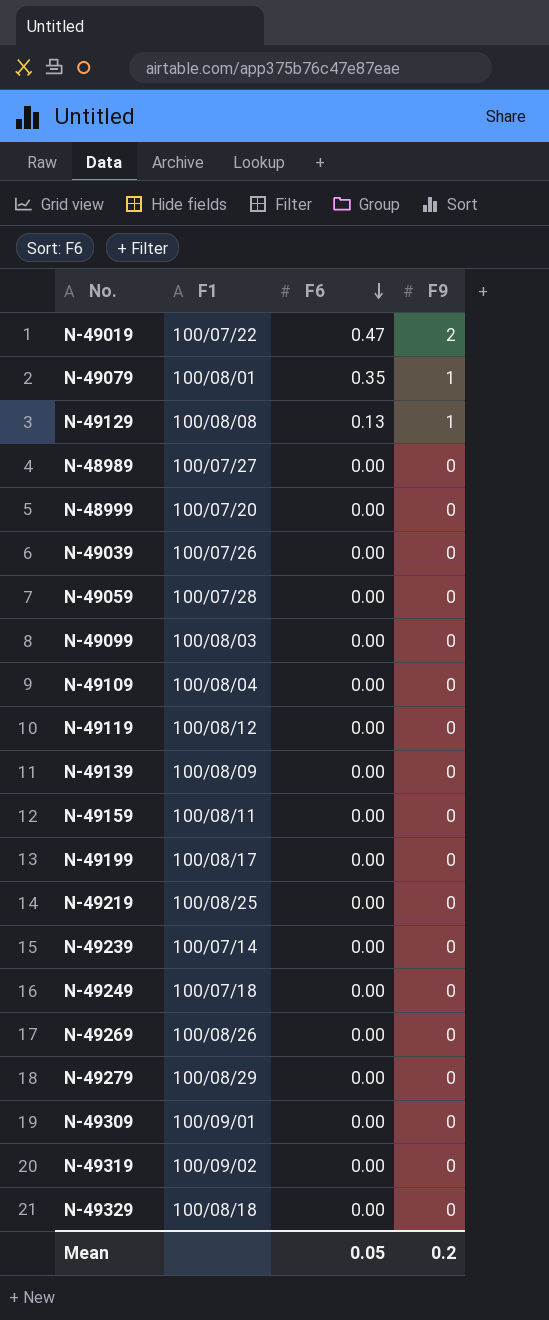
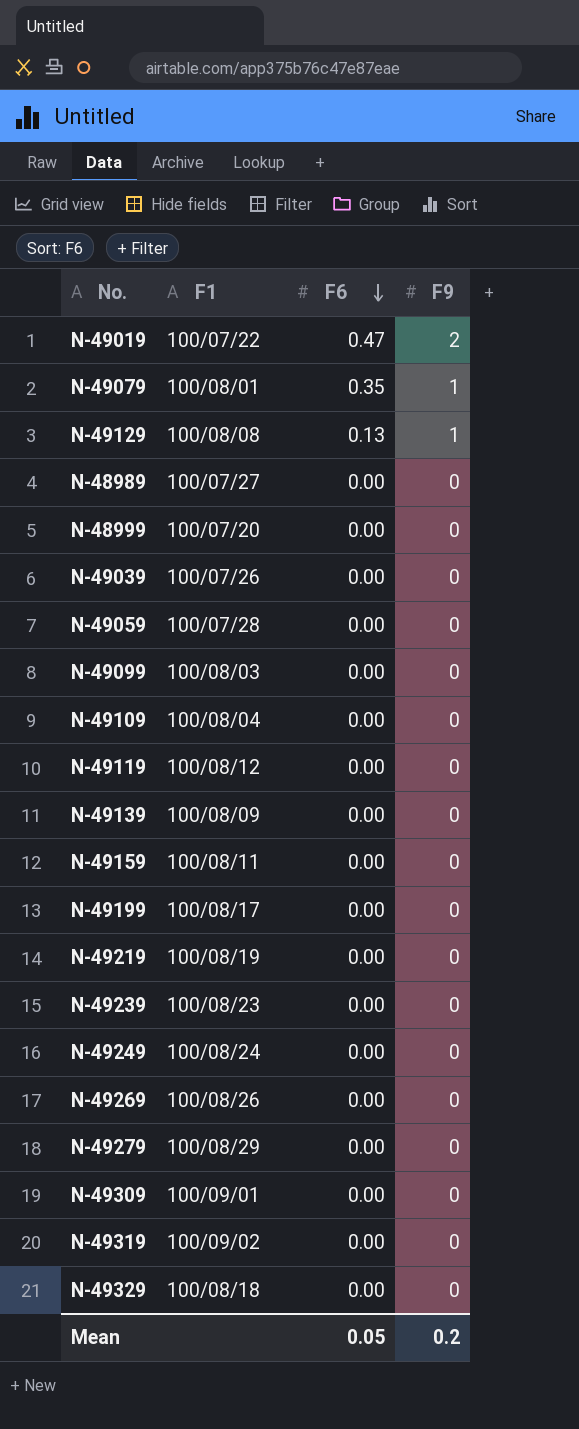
N-49219 | F1: 100/08/25 -> 100/08/19
N-49239 | F1: 100/07/14 -> 100/08/23
N-49249 | F1: 100/07/18 -> 100/08/24

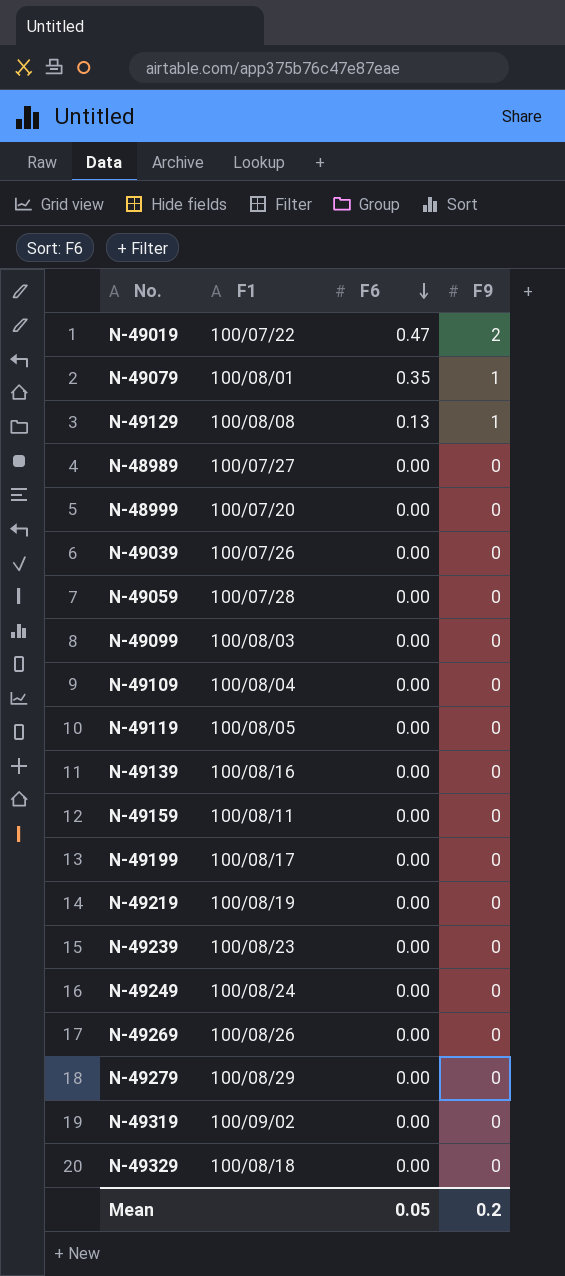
row N-49309: 100/09/01 | 0.00 | 0 -> none
N-49119 | F1: 100/08/12 -> 100/08/05
N-49139 | F1: 100/08/09 -> 100/08/16

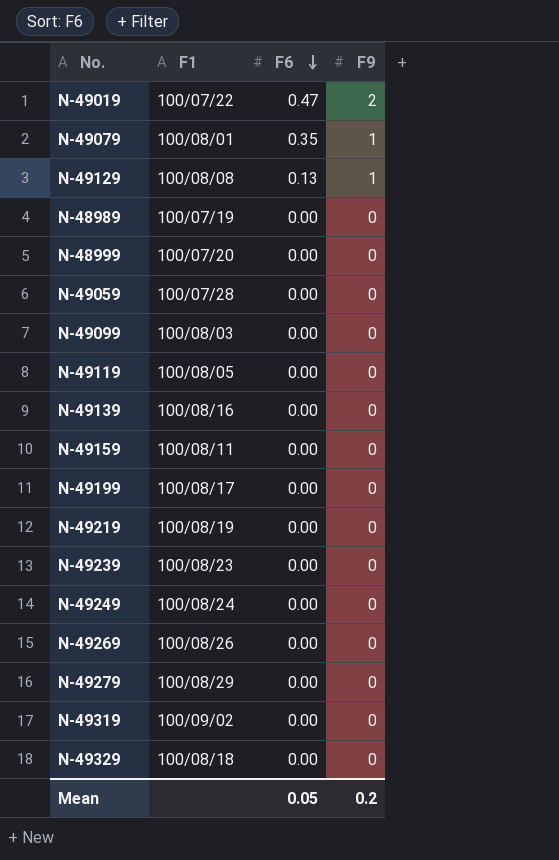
row N-49039: 100/07/26 | 0.00 | 0 -> none
row N-49109: 100/08/04 | 0.00 | 0 -> none
N-48989 | F1: 100/07/27 -> 100/07/19

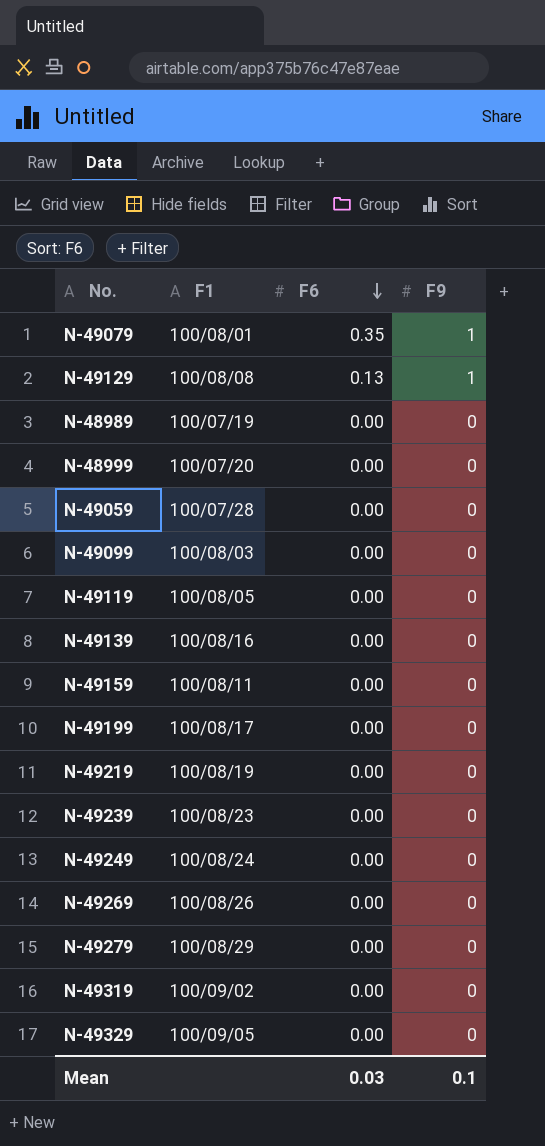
row N-49019: 100/07/22 | 0.47 | 2 -> none
N-49329 | F1: 100/08/18 -> 100/09/05
Mean | F6: 0.05 -> 0.03
Mean | F9: 0.2 -> 0.1

